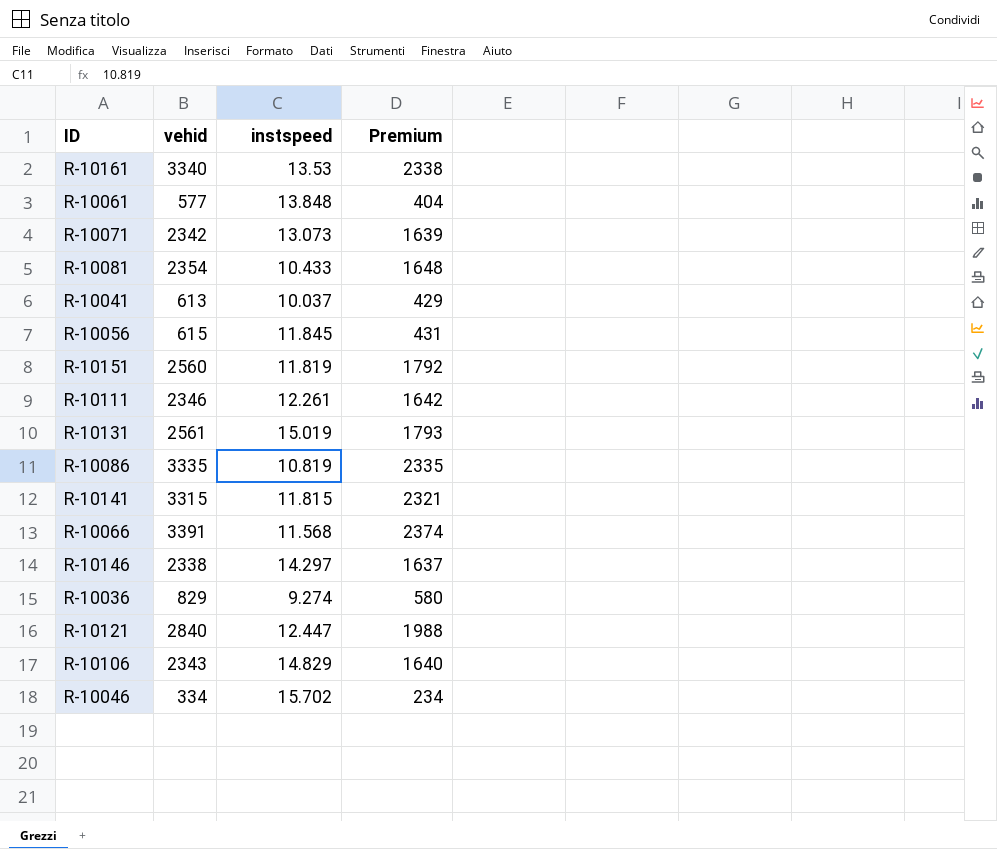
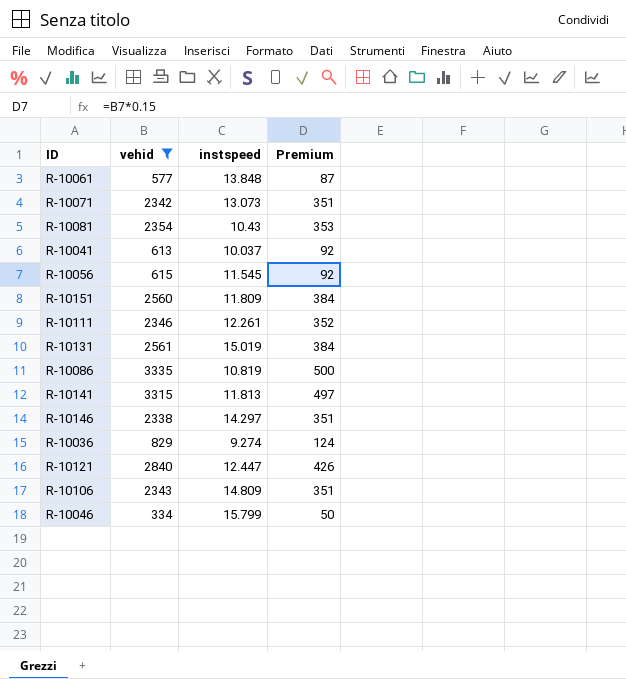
filter: none -> vehid <= 3335
column Premium | formula: [vehid] * 0.7 -> [vehid] * 0.15
R-10081 | instspeed: 10.433 -> 10.43
R-10056 | instspeed: 11.845 -> 11.545
R-10151 | instspeed: 11.819 -> 11.809
R-10141 | instspeed: 11.815 -> 11.813
R-10106 | instspeed: 14.829 -> 14.809
R-10046 | instspeed: 15.702 -> 15.799

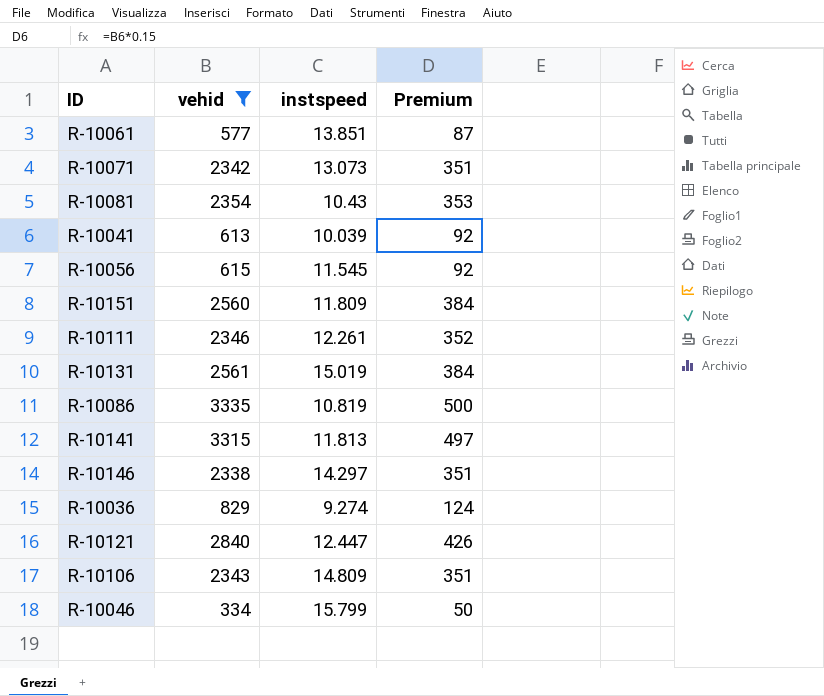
R-10061 | instspeed: 13.848 -> 13.851
R-10041 | instspeed: 10.037 -> 10.039

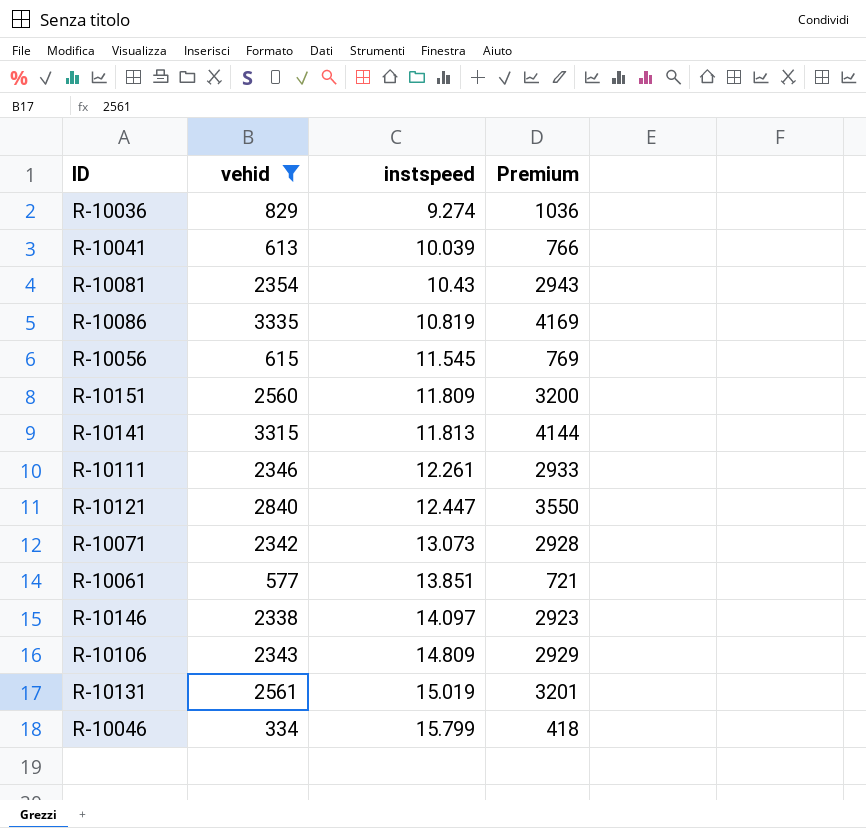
row order: none -> instspeed ascending
column Premium | formula: [vehid] * 0.15 -> [vehid] * 1.25
R-10146 | instspeed: 14.297 -> 14.097

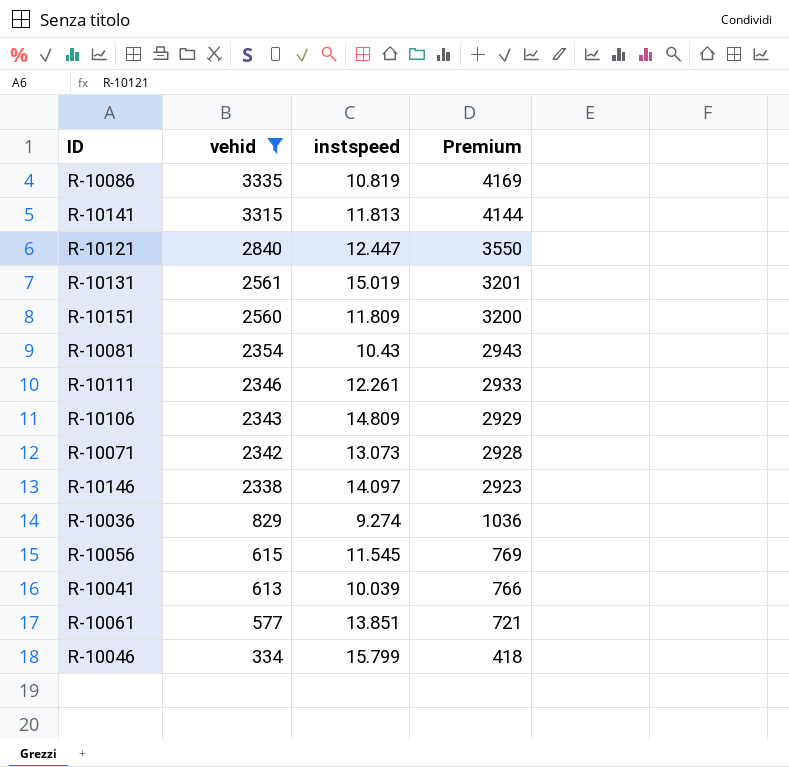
row order: instspeed ascending -> vehid descending

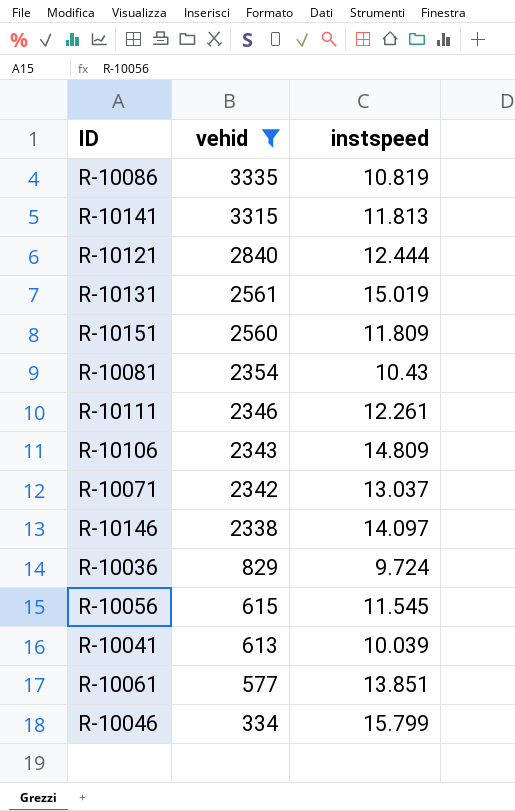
column Premium | formula: [vehid] * 1.25 -> none
R-10121 | instspeed: 12.447 -> 12.444
R-10071 | instspeed: 13.073 -> 13.037
R-10036 | instspeed: 9.274 -> 9.724

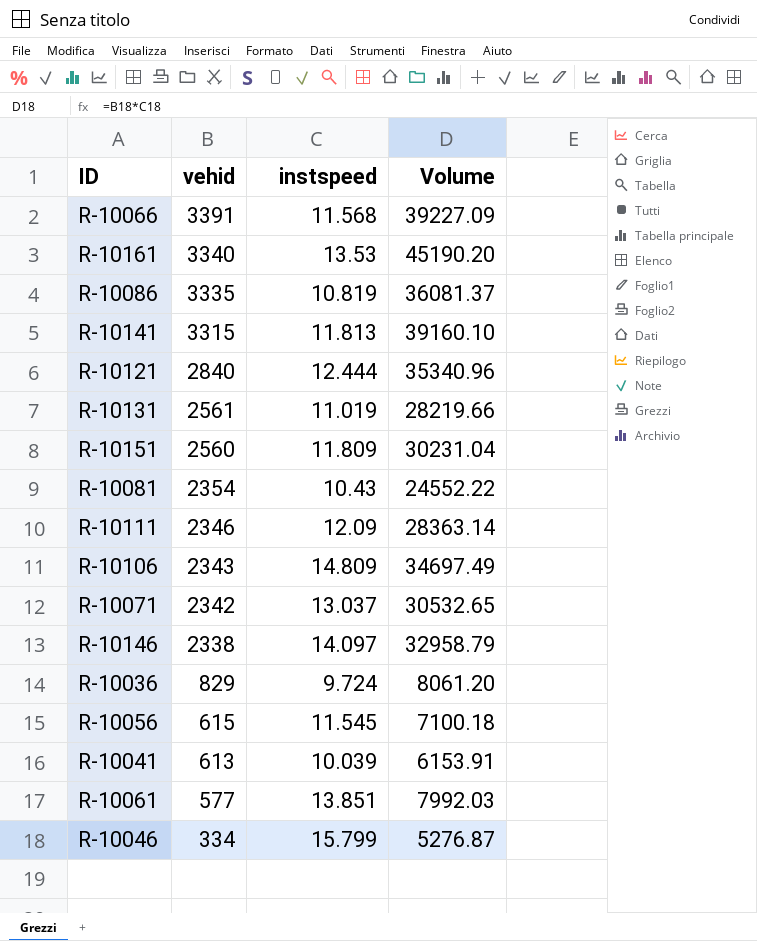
filter: vehid <= 3335 -> none
column Volume | formula: none -> [vehid] * [instspeed]
R-10131 | instspeed: 15.019 -> 11.019
R-10111 | instspeed: 12.261 -> 12.09

